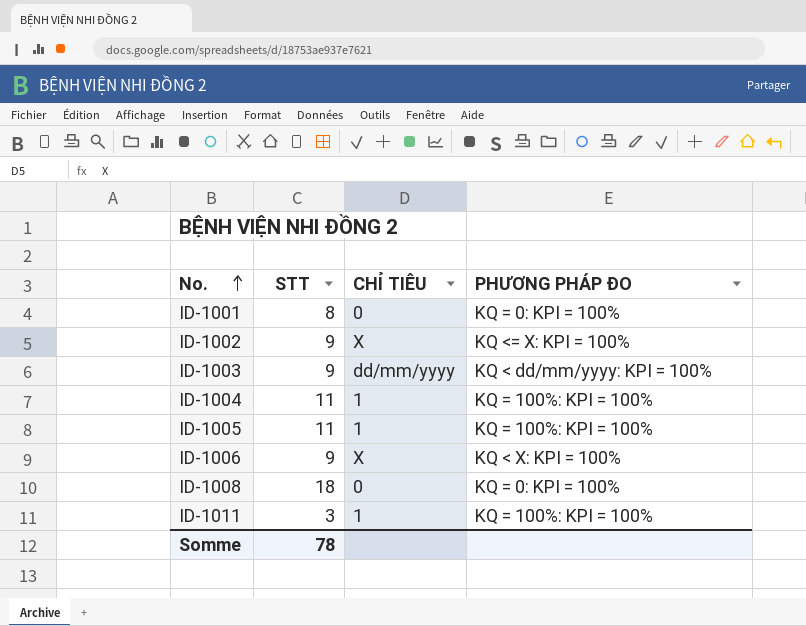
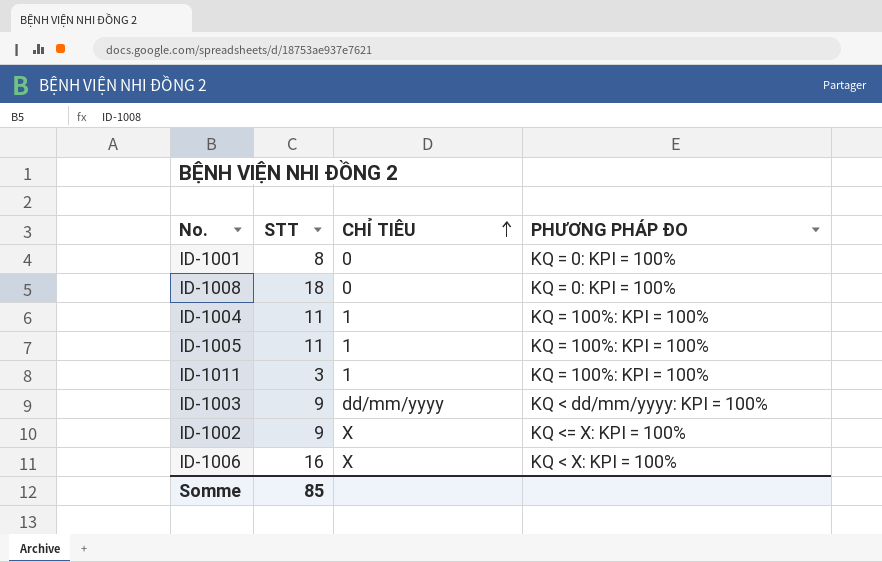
row order: No. ascending -> CHỈ TIÊU ascending
ID-1006 | STT: 9 -> 16
Somme | STT: 78 -> 85

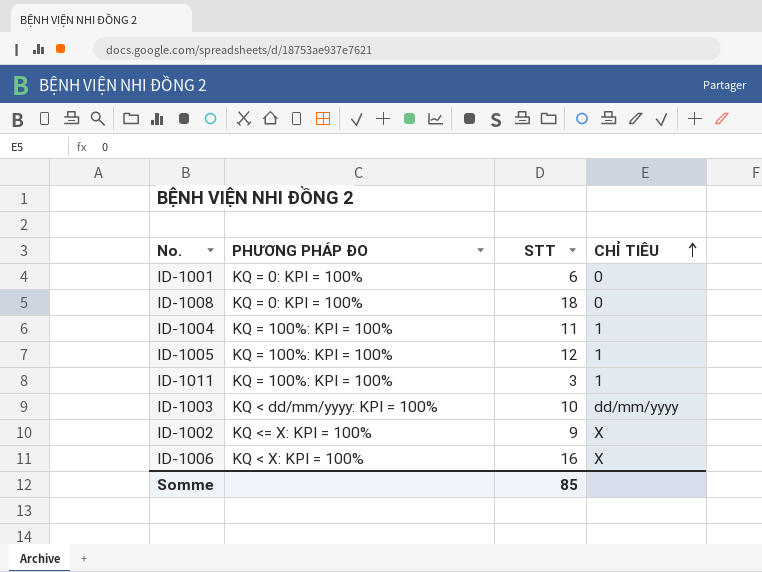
column PHƯƠNG PHÁP ĐO | position: 4 -> 2
ID-1001 | STT: 8 -> 6
ID-1005 | STT: 11 -> 12
ID-1003 | STT: 9 -> 10

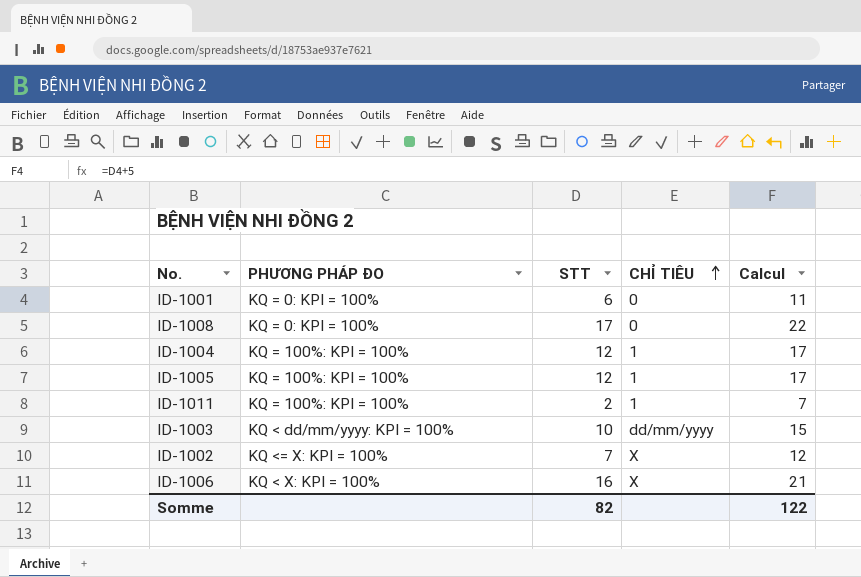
column Calcul | formula: none -> [STT] + 5
ID-1008 | STT: 18 -> 17
ID-1004 | STT: 11 -> 12
ID-1011 | STT: 3 -> 2
ID-1002 | STT: 9 -> 7
Somme | STT: 85 -> 82

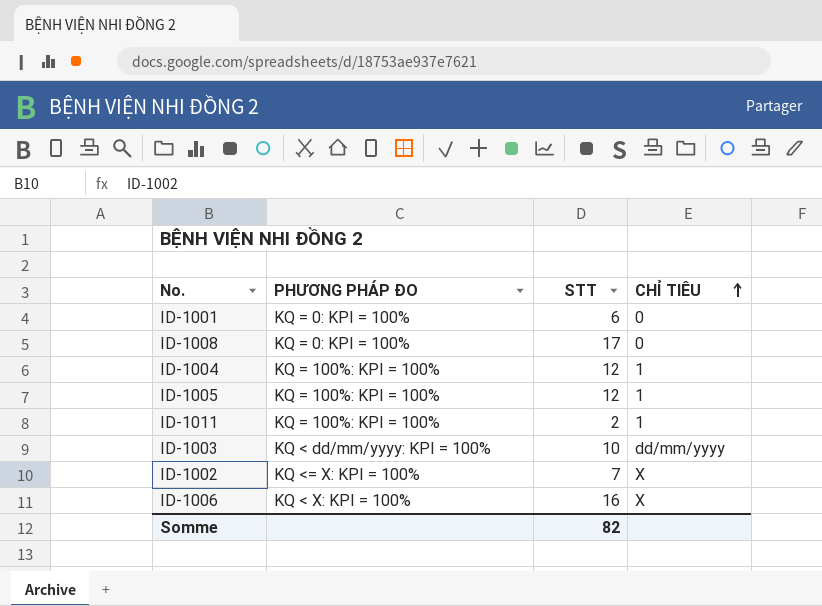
column Calcul | formula: [STT] + 5 -> none

